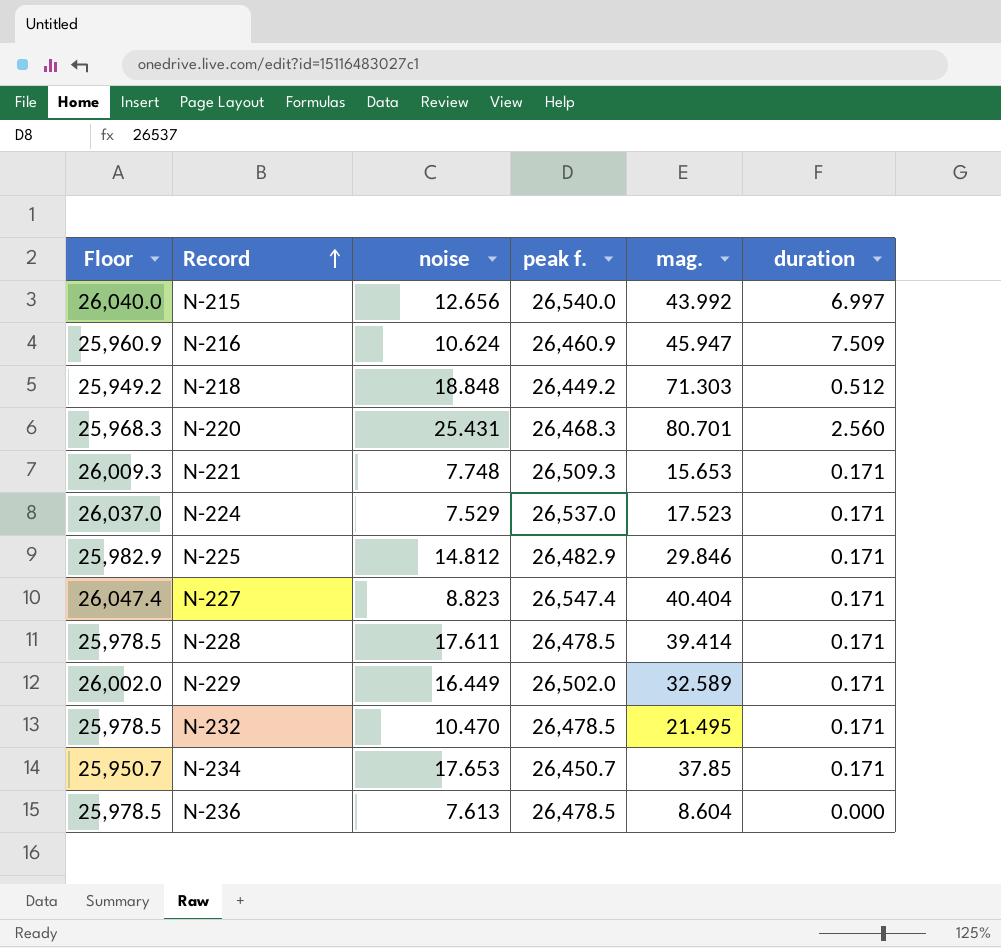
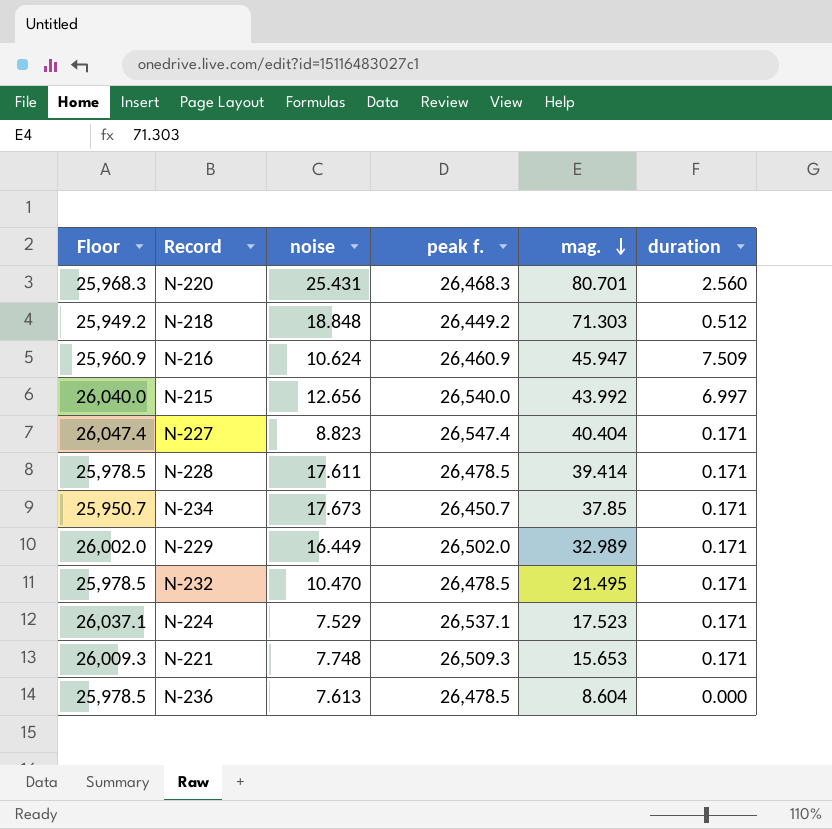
row order: Record ascending -> mag. descending
row N-225: 25,982.9 | 14.812 | 26,482.9 | 29.846 | 0.171 -> none
N-234 | noise: 17.653 -> 17.673
N-229 | mag.: 32.589 -> 32.989
N-224 | Floor: 26,037.0 -> 26,037.1
N-224 | peak f.: 26,537.0 -> 26,537.1

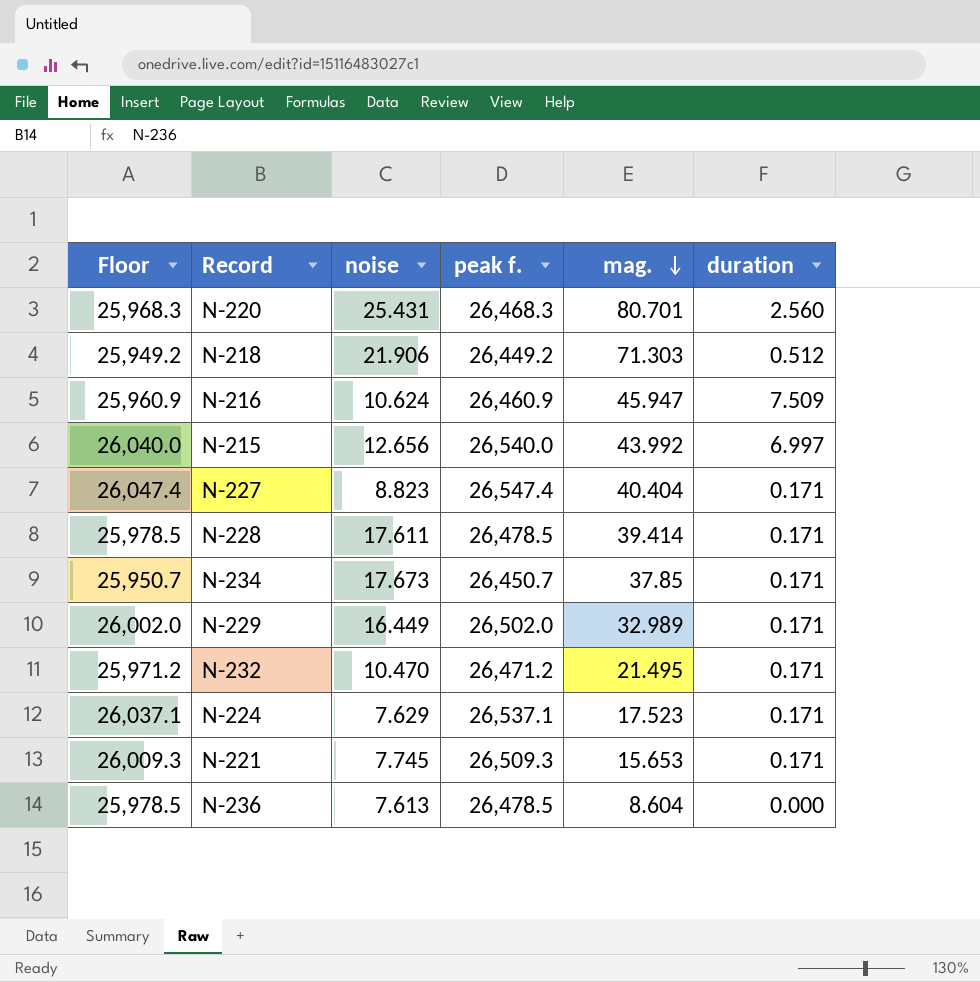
N-218 | noise: 18.848 -> 21.906
N-232 | Floor: 25,978.5 -> 25,971.2
N-232 | peak f.: 26,478.5 -> 26,471.2
N-224 | noise: 7.529 -> 7.629
N-221 | noise: 7.748 -> 7.745

